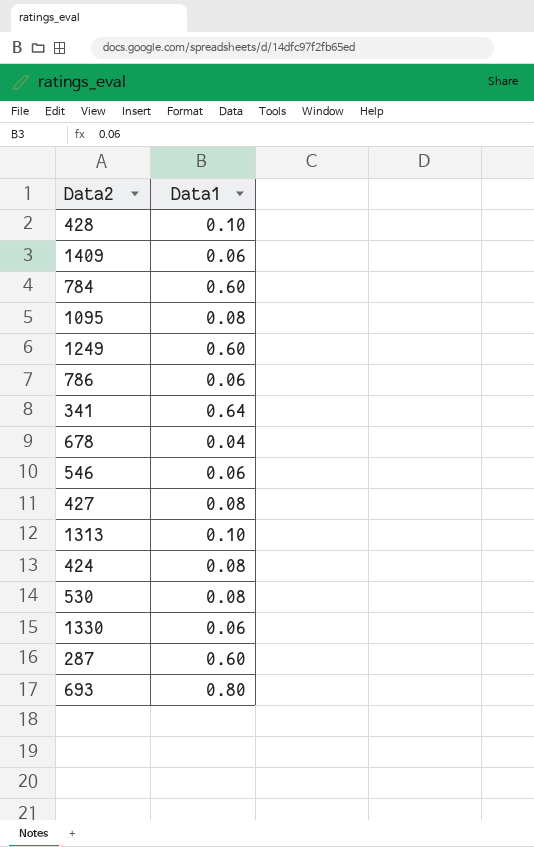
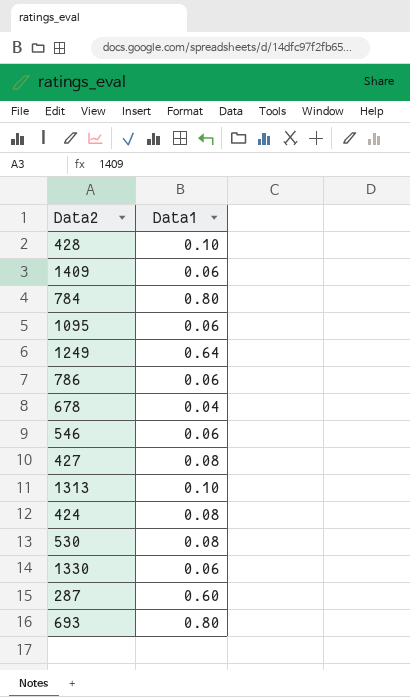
row 341: 0.64 -> none
784 | Data1: 0.60 -> 0.80
1095 | Data1: 0.08 -> 0.06
1249 | Data1: 0.60 -> 0.64

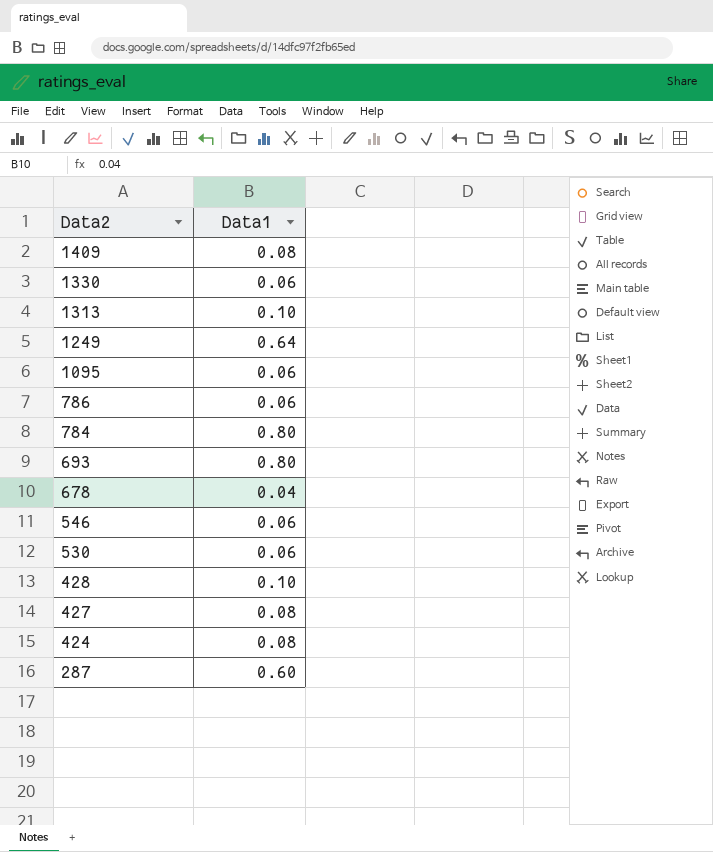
row order: none -> Data2 descending
1409 | Data1: 0.06 -> 0.08
530 | Data1: 0.08 -> 0.06

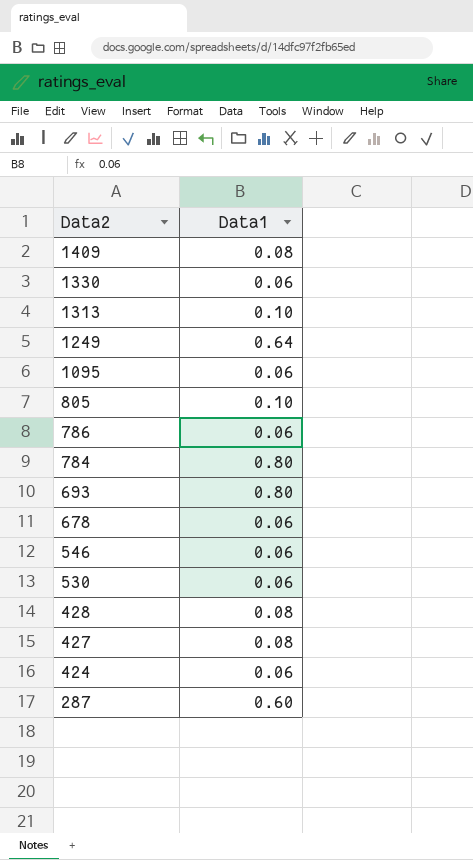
row 805: none -> 0.10
678 | Data1: 0.04 -> 0.06
428 | Data1: 0.10 -> 0.08
424 | Data1: 0.08 -> 0.06

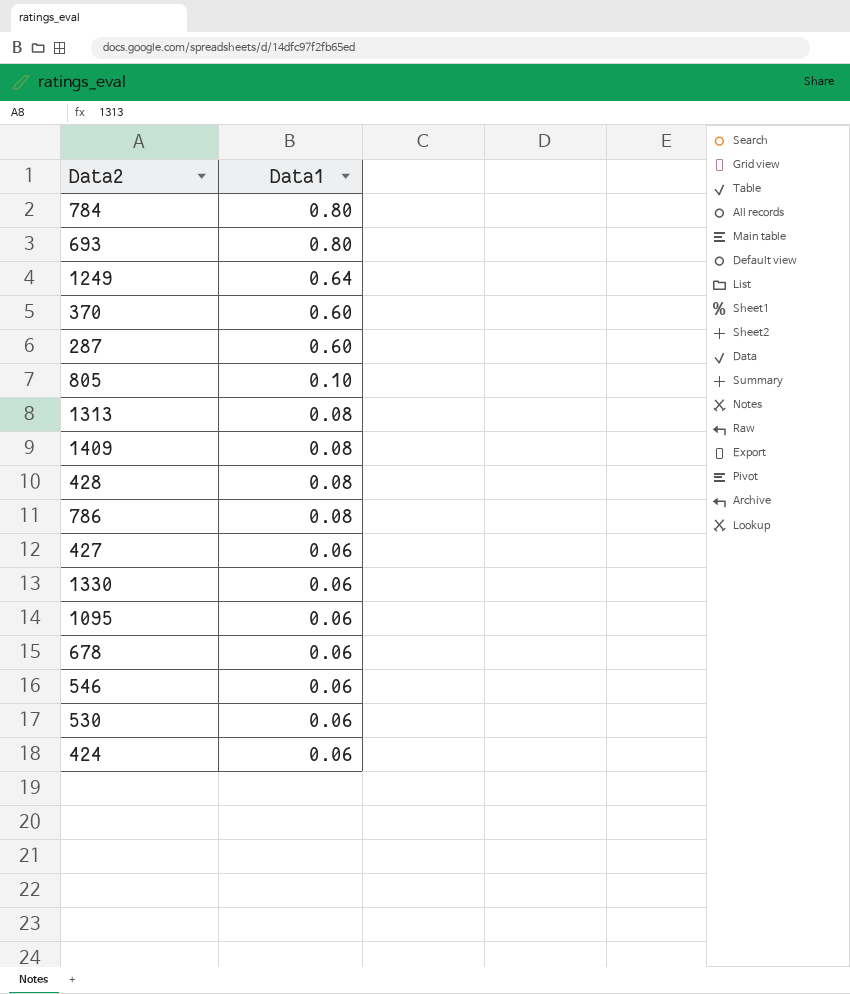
row order: Data2 descending -> Data1 descending
row 370: none -> 0.60
1313 | Data1: 0.10 -> 0.08
786 | Data1: 0.06 -> 0.08
427 | Data1: 0.08 -> 0.06

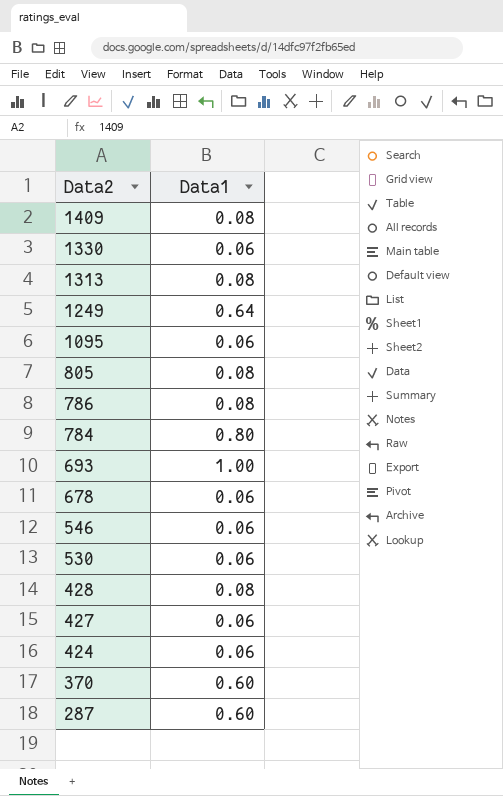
row order: Data1 descending -> Data2 descending
805 | Data1: 0.10 -> 0.08
693 | Data1: 0.80 -> 1.00

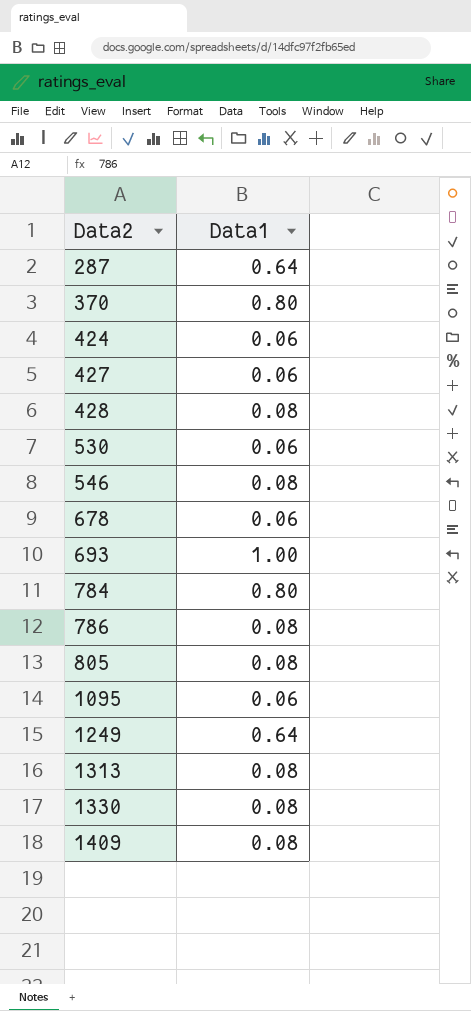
row order: Data2 descending -> Data2 ascending
287 | Data1: 0.60 -> 0.64
370 | Data1: 0.60 -> 0.80
546 | Data1: 0.06 -> 0.08
1330 | Data1: 0.06 -> 0.08

